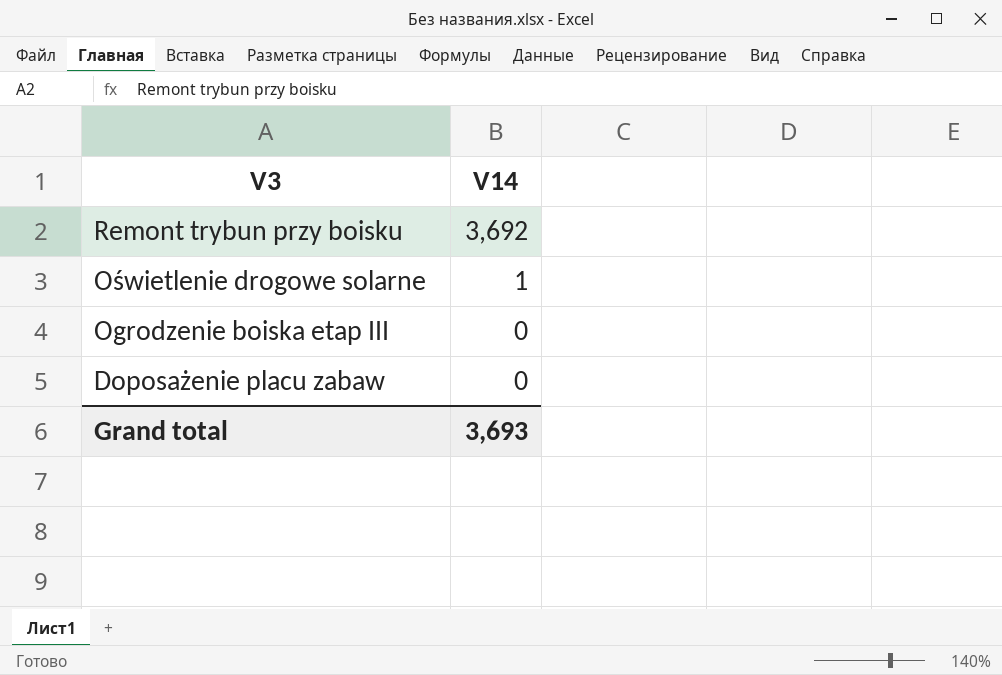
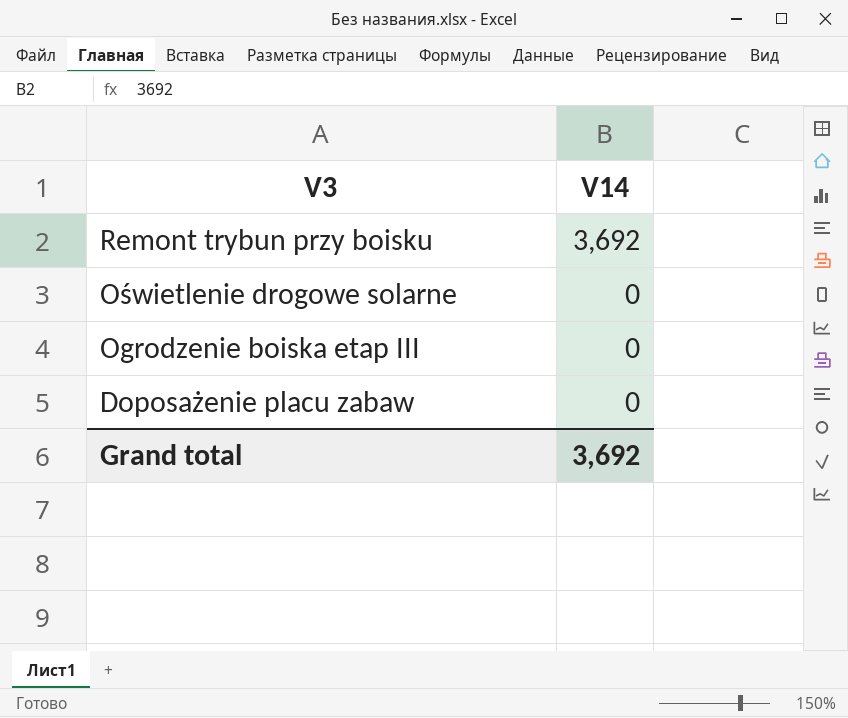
Oświetlenie drogowe solarne | V14: 1 -> 0
Grand total | V14: 3,693 -> 3,692

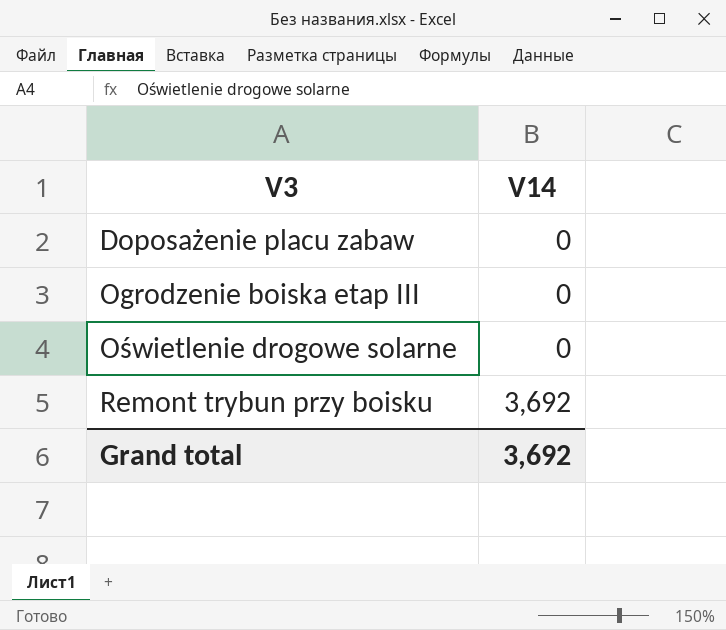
row order: V3 descending -> V3 ascending

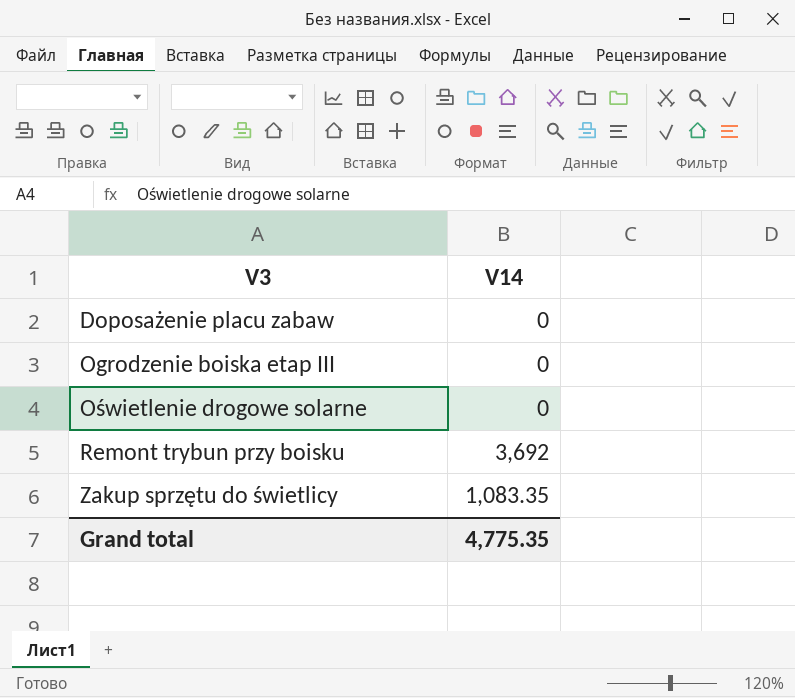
row Zakup sprzętu do świetlicy: none -> 1,083.35
Grand total | V14: 3,692 -> 4,775.35

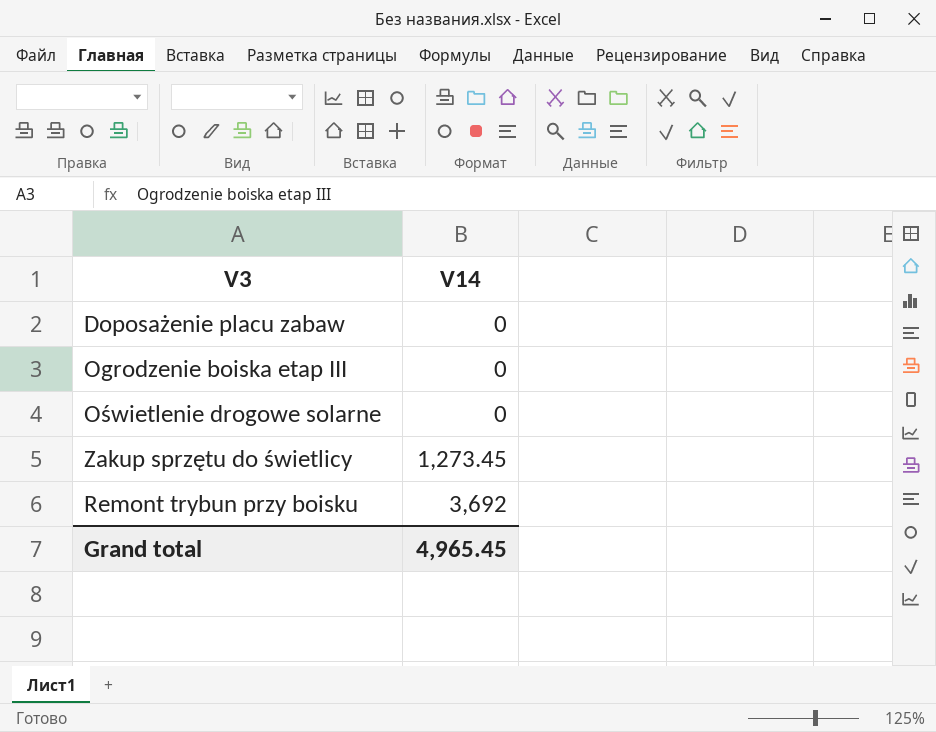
row order: V3 ascending -> V14 ascending
Zakup sprzętu do świetlicy | V14: 1,083.35 -> 1,273.45
Grand total | V14: 4,775.35 -> 4,965.45

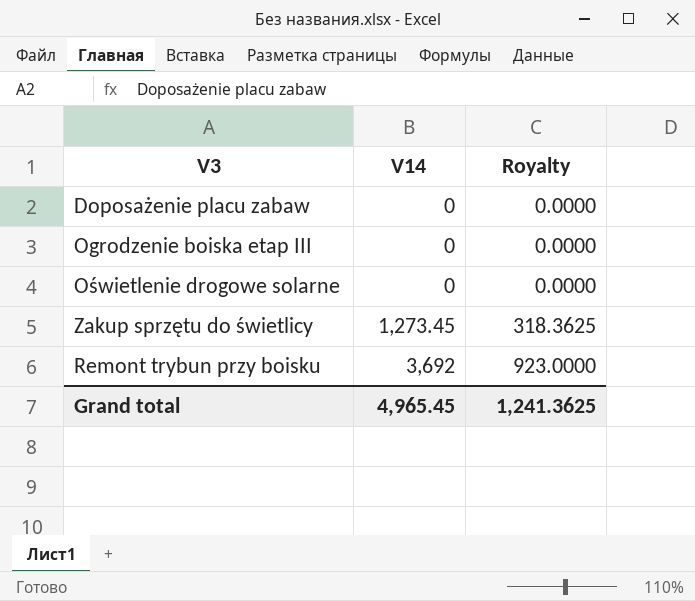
column Royalty | formula: none -> [V14] * 0.25

